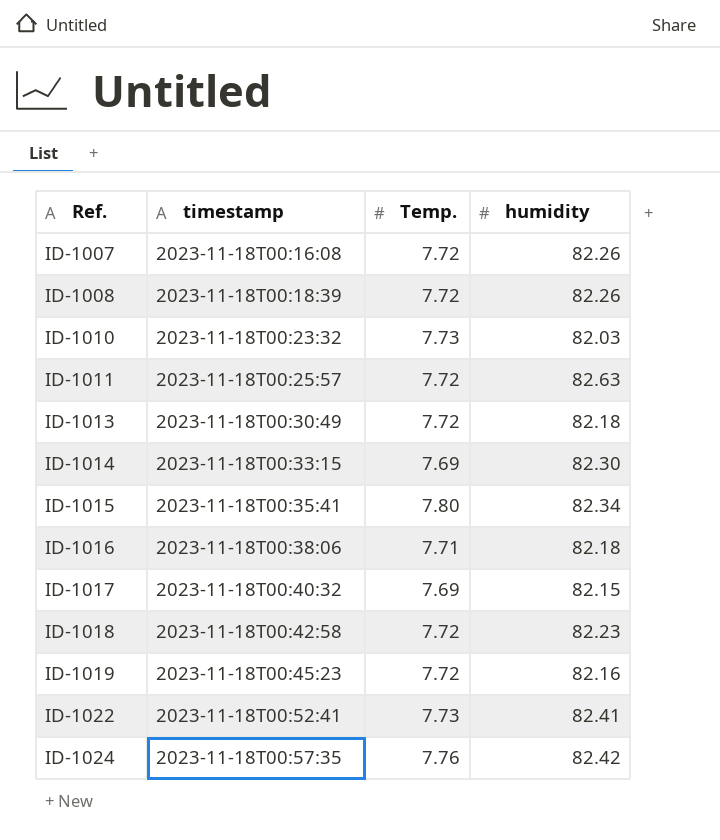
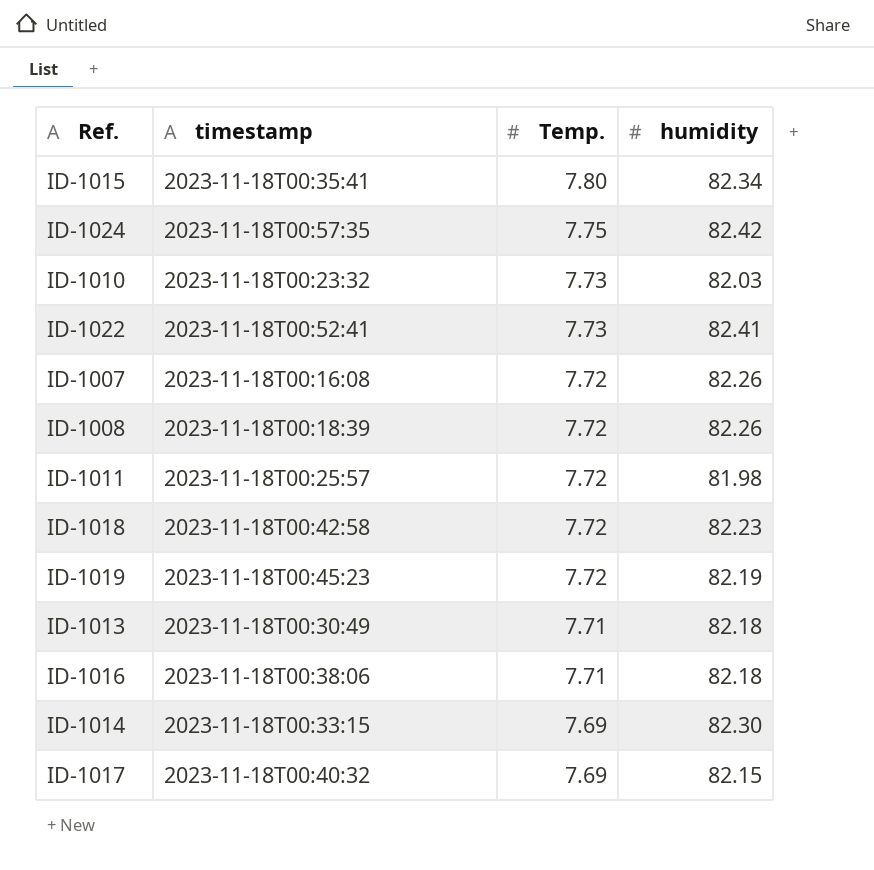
row order: Ref. ascending -> Temp. descending
ID-1024 | Temp.: 7.76 -> 7.75
ID-1011 | humidity: 82.63 -> 81.98
ID-1019 | humidity: 82.16 -> 82.19
ID-1013 | Temp.: 7.72 -> 7.71

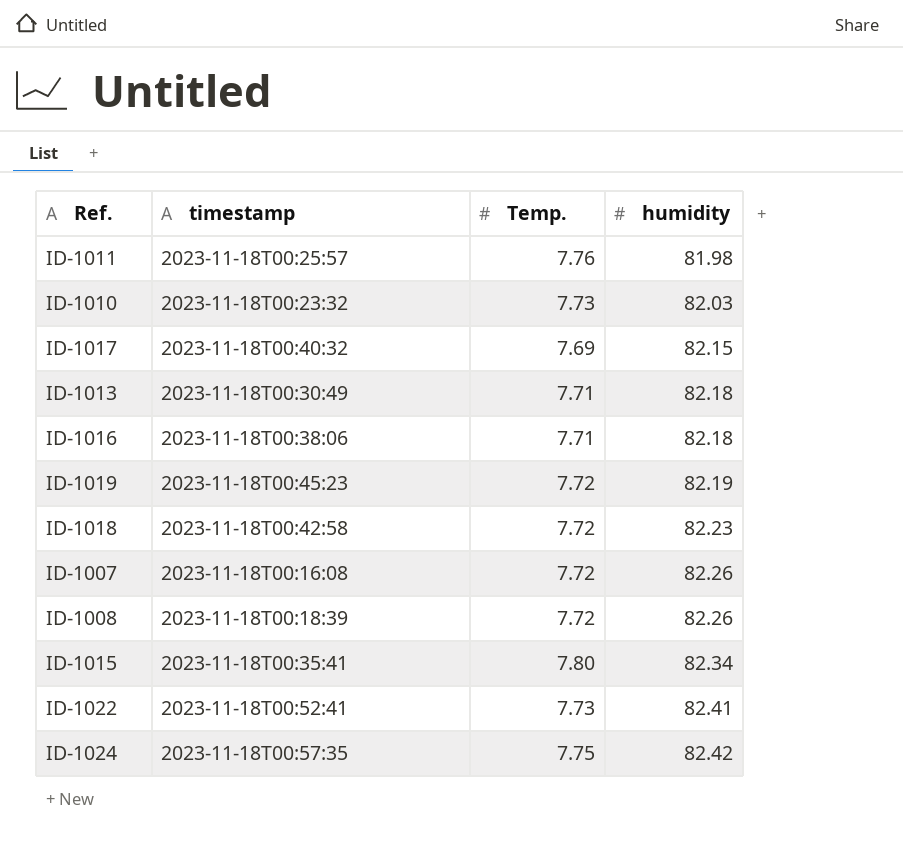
row order: Temp. descending -> humidity ascending
row ID-1014: 2023-11-18T00:33:15 | 7.69 | 82.30 -> none
ID-1011 | Temp.: 7.72 -> 7.76

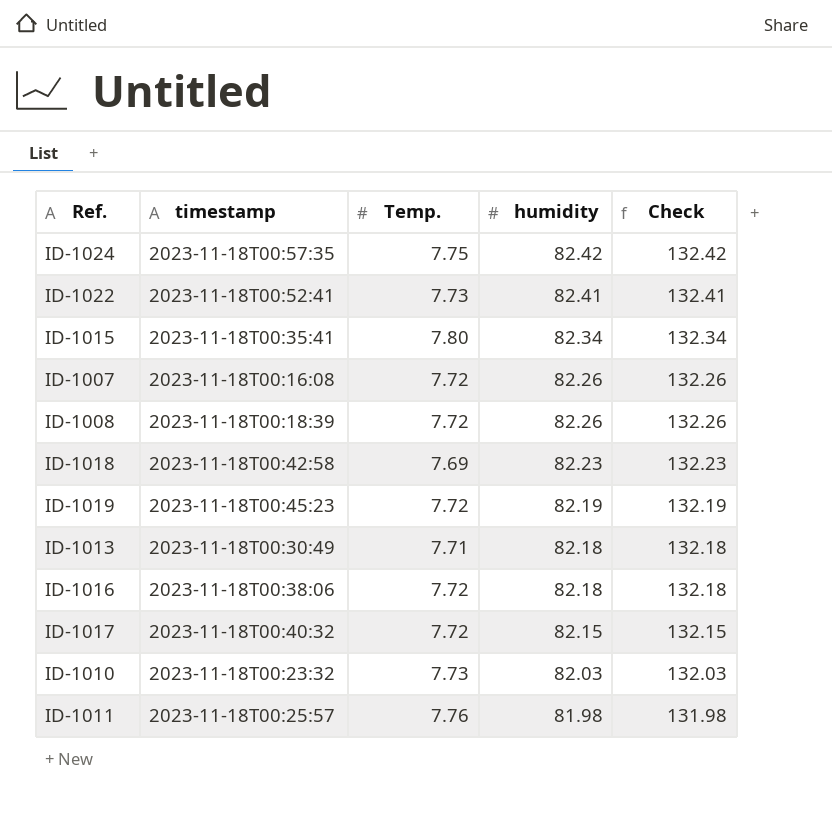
row order: humidity ascending -> humidity descending
column Check | formula: none -> [humidity] + 50
ID-1018 | Temp.: 7.72 -> 7.69
ID-1016 | Temp.: 7.71 -> 7.72
ID-1017 | Temp.: 7.69 -> 7.72

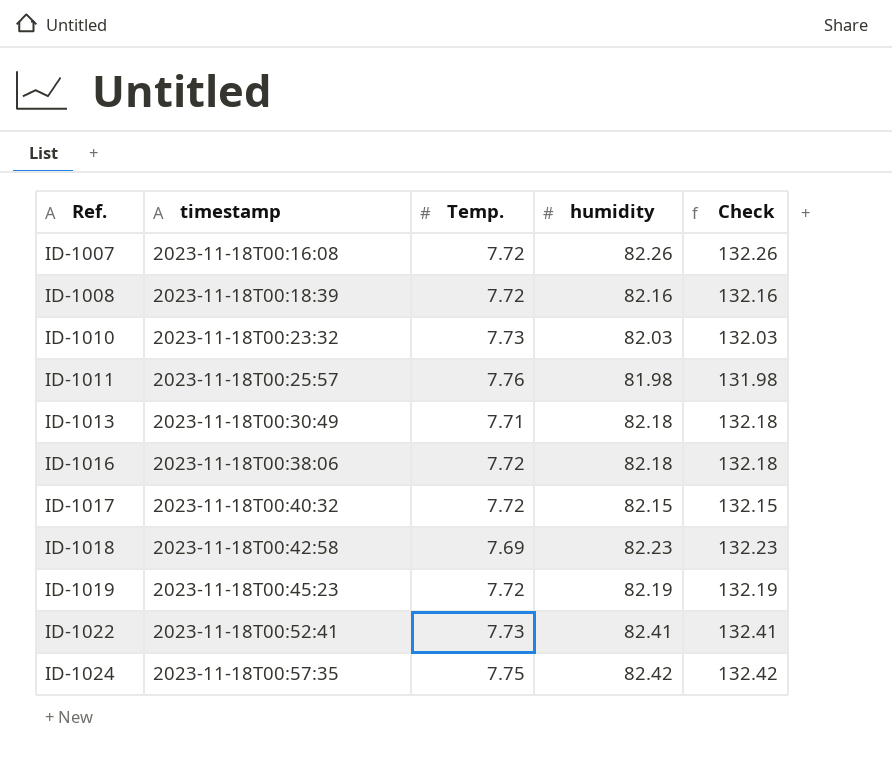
row order: humidity descending -> Ref. ascending
row ID-1015: 2023-11-18T00:35:41 | 7.80 | 82.34 | 132.34 -> none
ID-1008 | humidity: 82.26 -> 82.16
ID-1008 | Check: 132.26 -> 132.16

